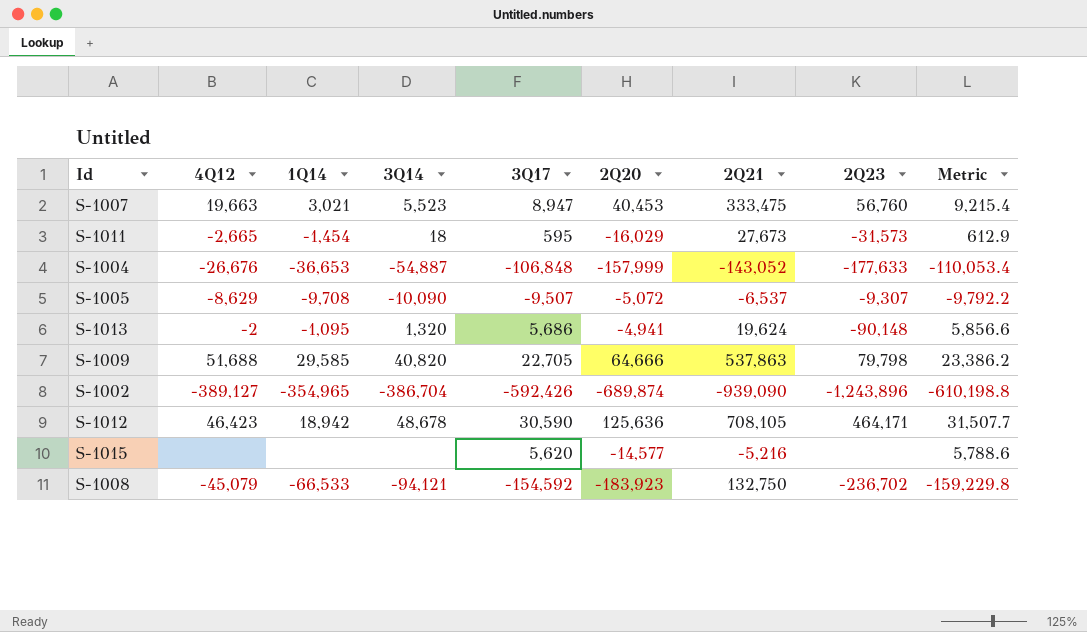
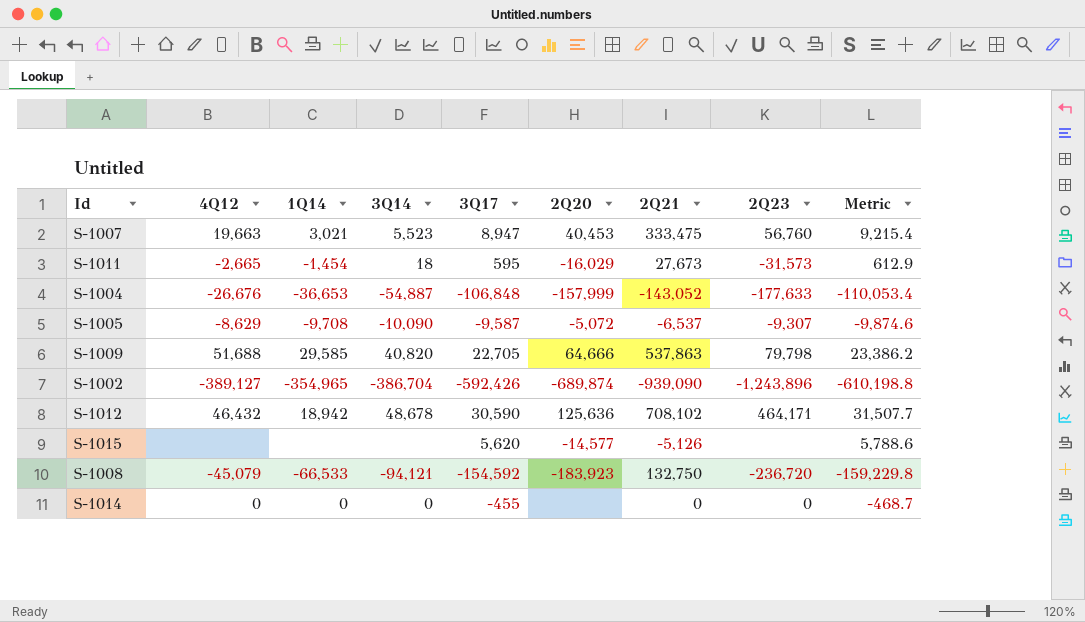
row S-1013: -2 | -1,095 | 1,320 | 5,686 | -4,941 | 19,624 | -90,148 | 5,856.6 -> none
S-1005 | 3Q17: -9,507 -> -9,587
S-1005 | Metric: -9,792.2 -> -9,874.6
S-1012 | 4Q12: 46,423 -> 46,432
S-1012 | 2Q21: 708,105 -> 708,102
S-1015 | 2Q21: -5,216 -> -5,126
S-1008 | 2Q23: -236,702 -> -236,720
row S-1014: none -> 0 | 0 | 0 | -455 | none | 0 | 0 | -468.7

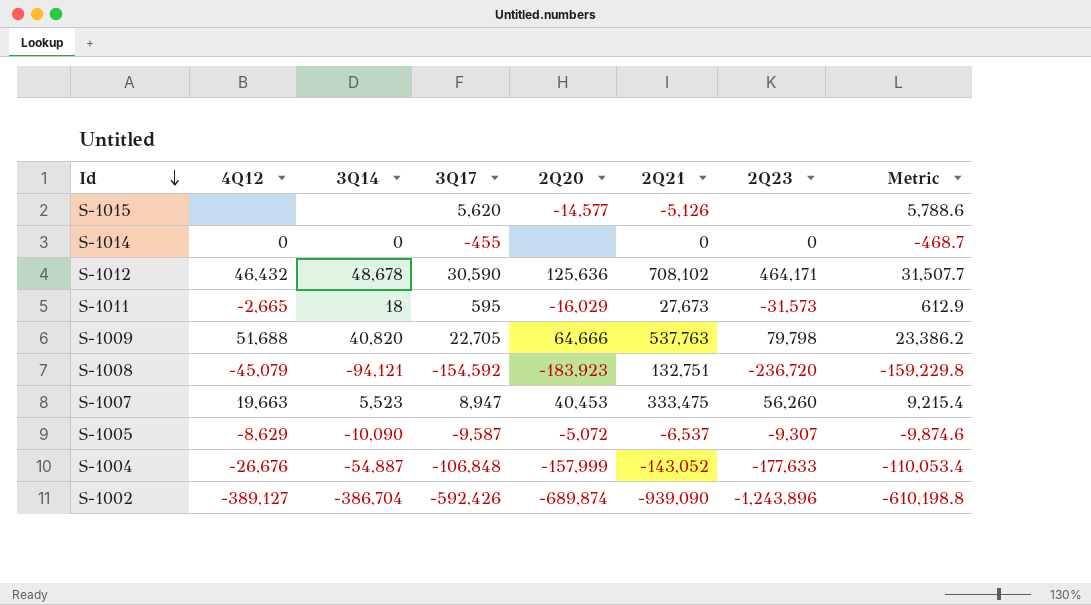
row order: none -> Id descending
column 1Q14 | position: 3 -> none
S-1009 | 2Q21: 537,863 -> 537,763
S-1008 | 2Q21: 132,750 -> 132,751
S-1007 | 2Q23: 56,760 -> 56,260

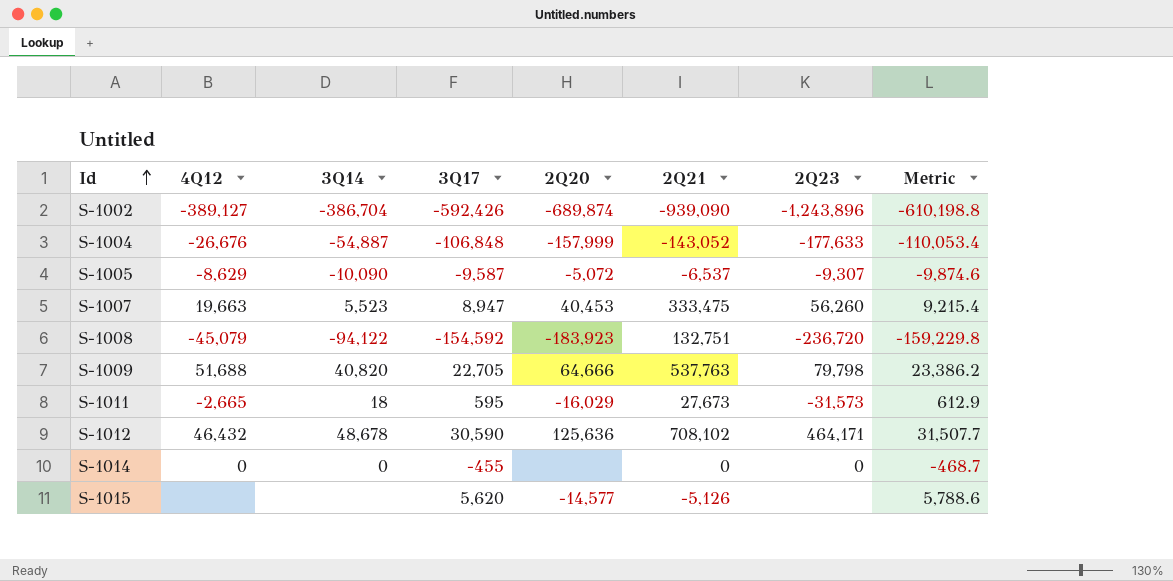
row order: Id descending -> Id ascending
S-1008 | 3Q14: -94,121 -> -94,122

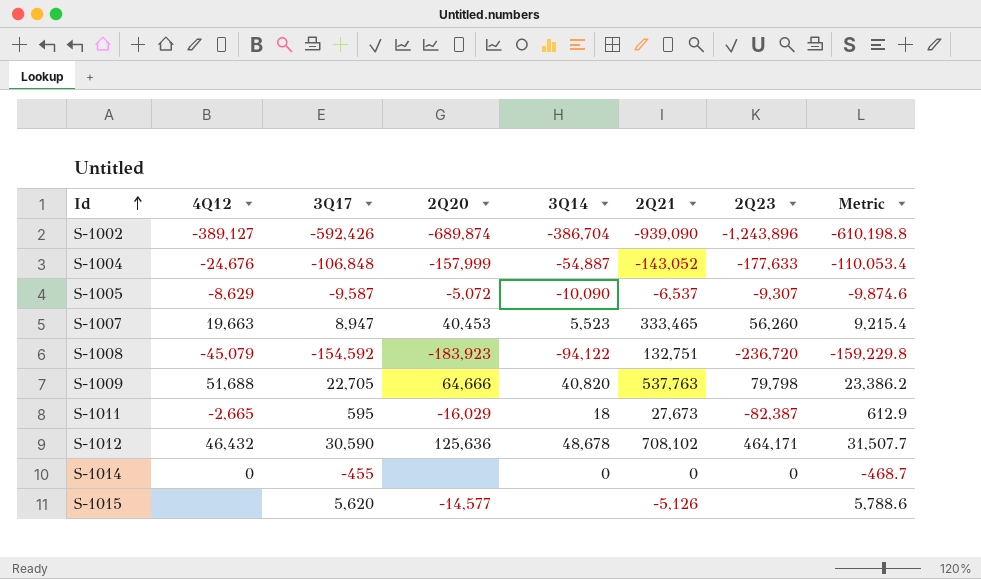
column 3Q14 | position: 3 -> 5
S-1004 | 4Q12: -26,676 -> -24,676
S-1007 | 2Q21: 333,475 -> 333,465
S-1011 | 2Q23: -31,573 -> -82,387

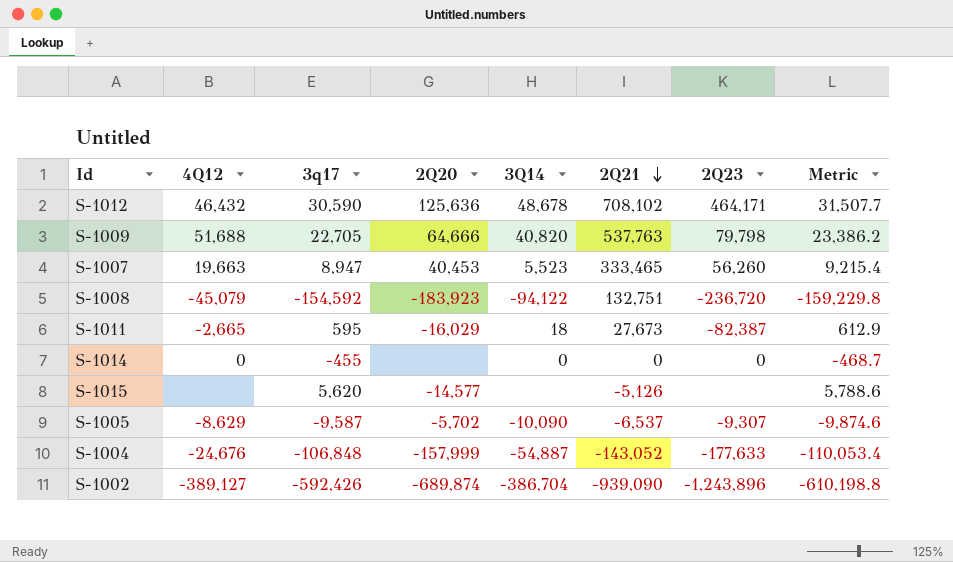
row order: Id ascending -> 2Q21 descending
column name: 3Q17 -> 3q17
S-1005 | 2Q20: -5,072 -> -5,702

